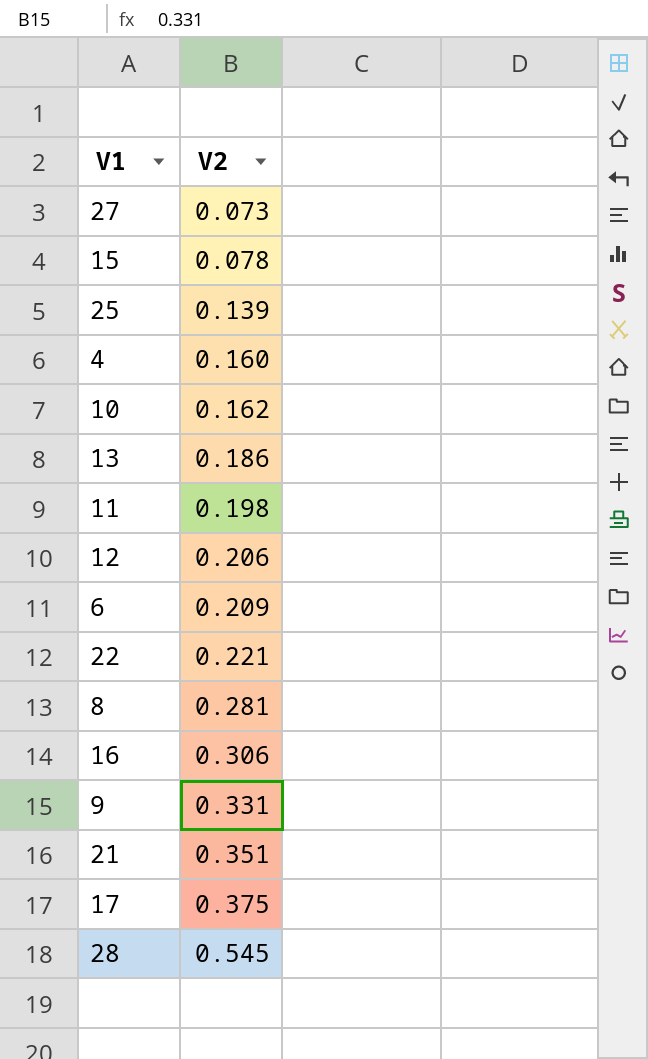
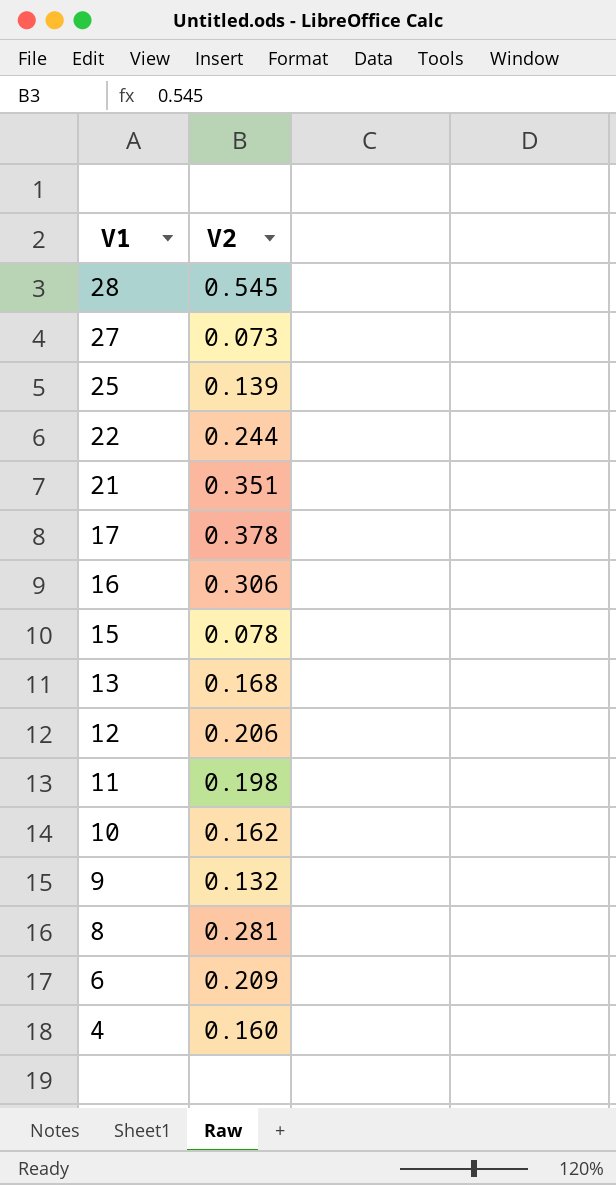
row order: V2 ascending -> V1 descending
22 | V2: 0.221 -> 0.244
17 | V2: 0.375 -> 0.378
13 | V2: 0.186 -> 0.168
9 | V2: 0.331 -> 0.132

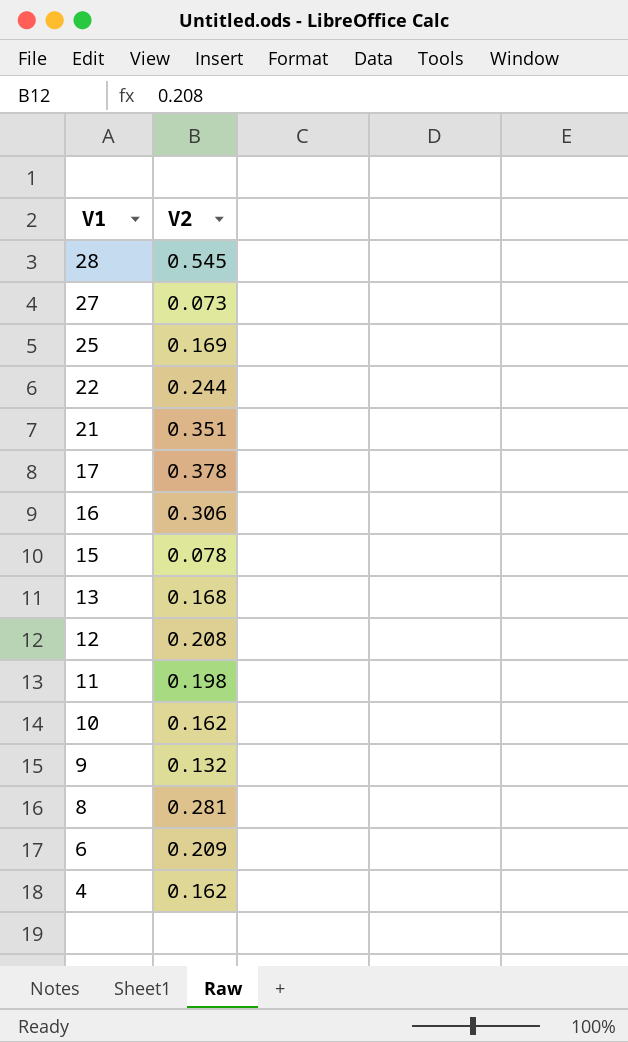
25 | V2: 0.139 -> 0.169
12 | V2: 0.206 -> 0.208
4 | V2: 0.160 -> 0.162

